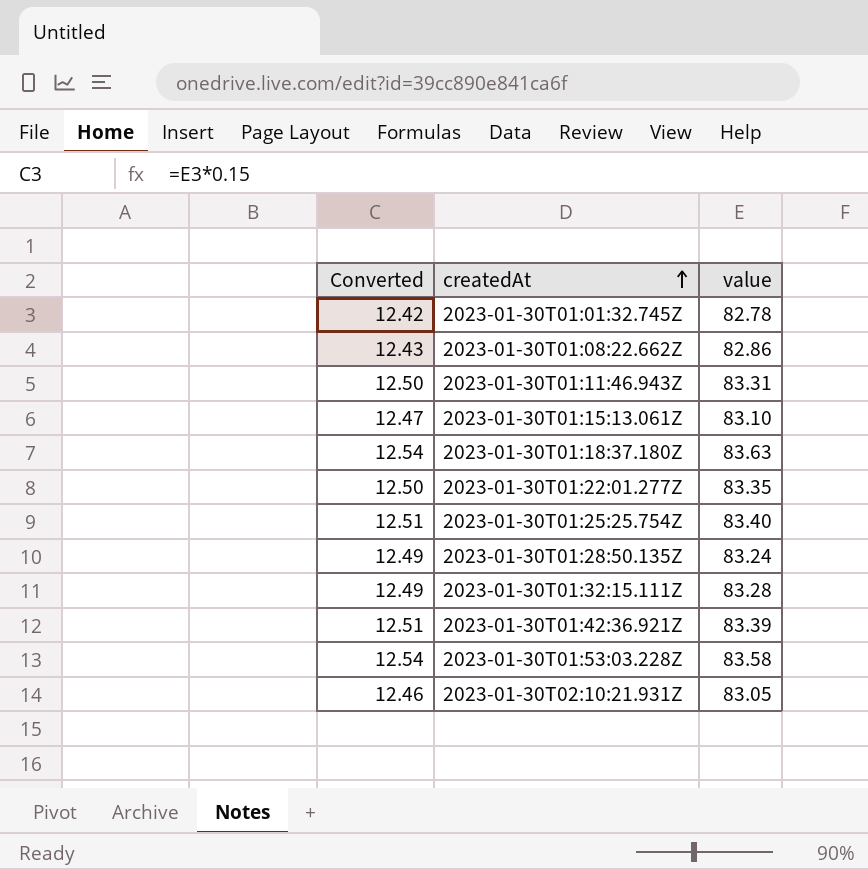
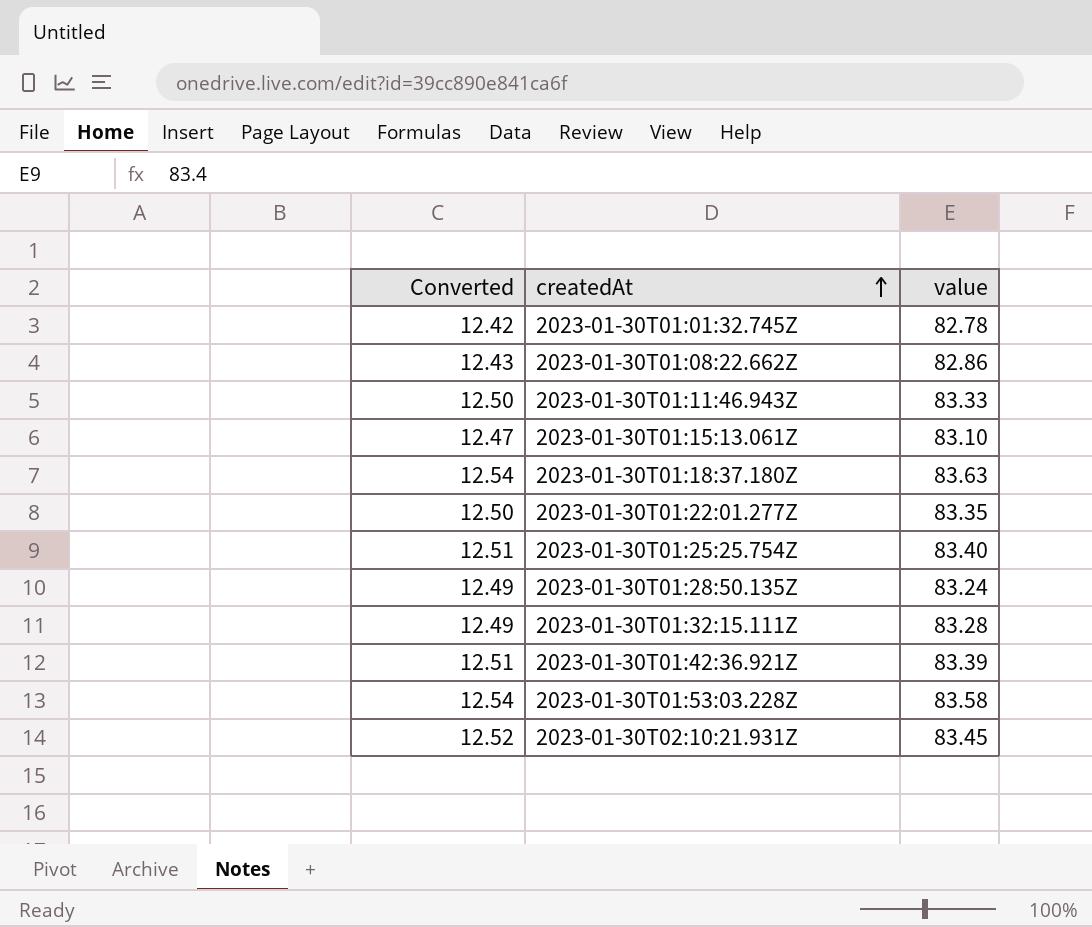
2023-01-30T01:11:46.943Z | value: 83.31 -> 83.33
2023-01-30T02:10:21.931Z | Converted: 12.46 -> 12.52
2023-01-30T02:10:21.931Z | value: 83.05 -> 83.45

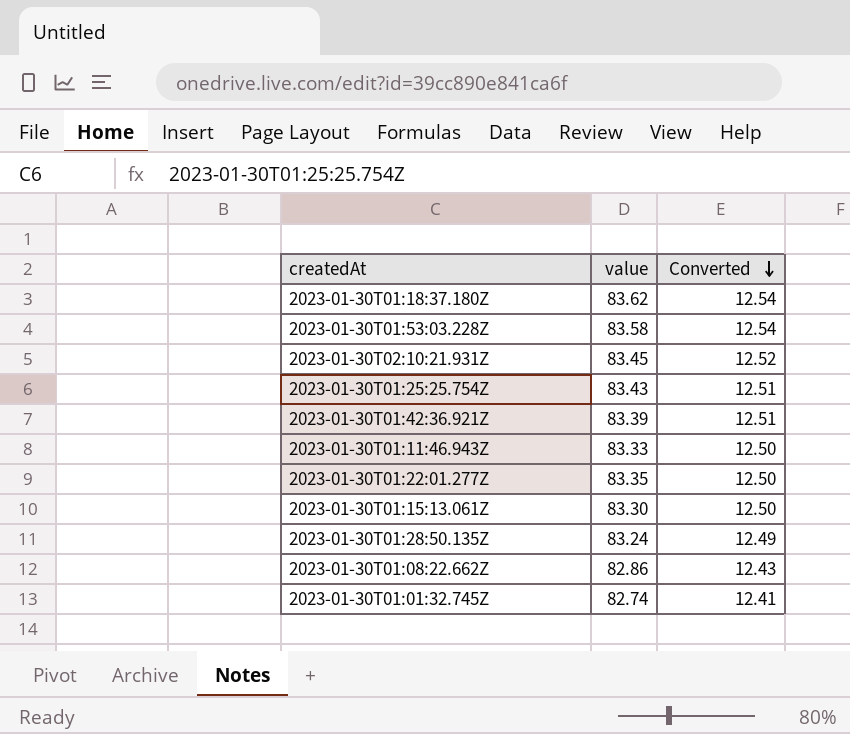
row order: createdAt ascending -> Converted descending
column Converted | position: 1 -> 3
row 2023-01-30T01:32:15.111Z: 12.49 | 83.28 -> none
2023-01-30T01:18:37.180Z | value: 83.63 -> 83.62
2023-01-30T01:25:25.754Z | value: 83.40 -> 83.43
2023-01-30T01:15:13.061Z | value: 83.10 -> 83.30
2023-01-30T01:15:13.061Z | Converted: 12.47 -> 12.50
2023-01-30T01:01:32.745Z | value: 82.78 -> 82.74
2023-01-30T01:01:32.745Z | Converted: 12.42 -> 12.41

